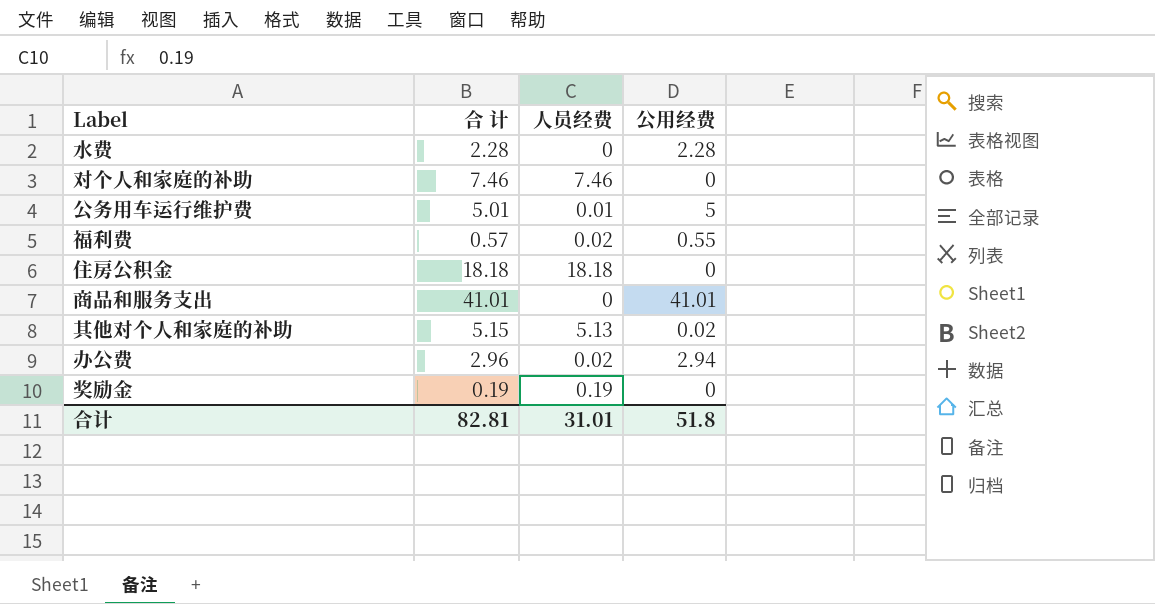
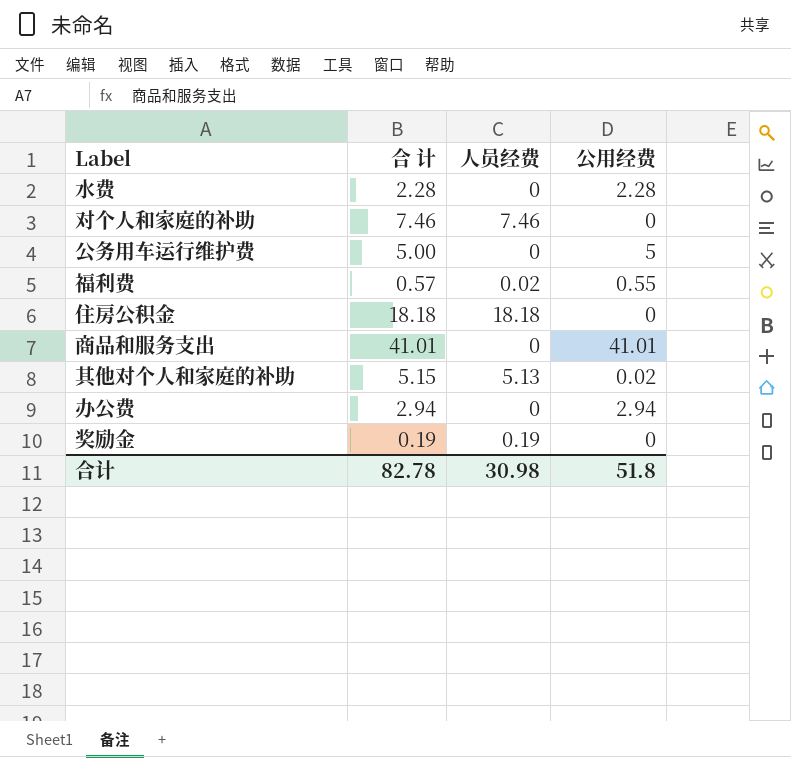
公务用车运行维护费 | 合 计: 5.01 -> 5.00
公务用车运行维护费 | 人员经费: 0.01 -> 0
办公费 | 合 计: 2.96 -> 2.94
办公费 | 人员经费: 0.02 -> 0
合计 | 合 计: 82.81 -> 82.78
合计 | 人员经费: 31.01 -> 30.98

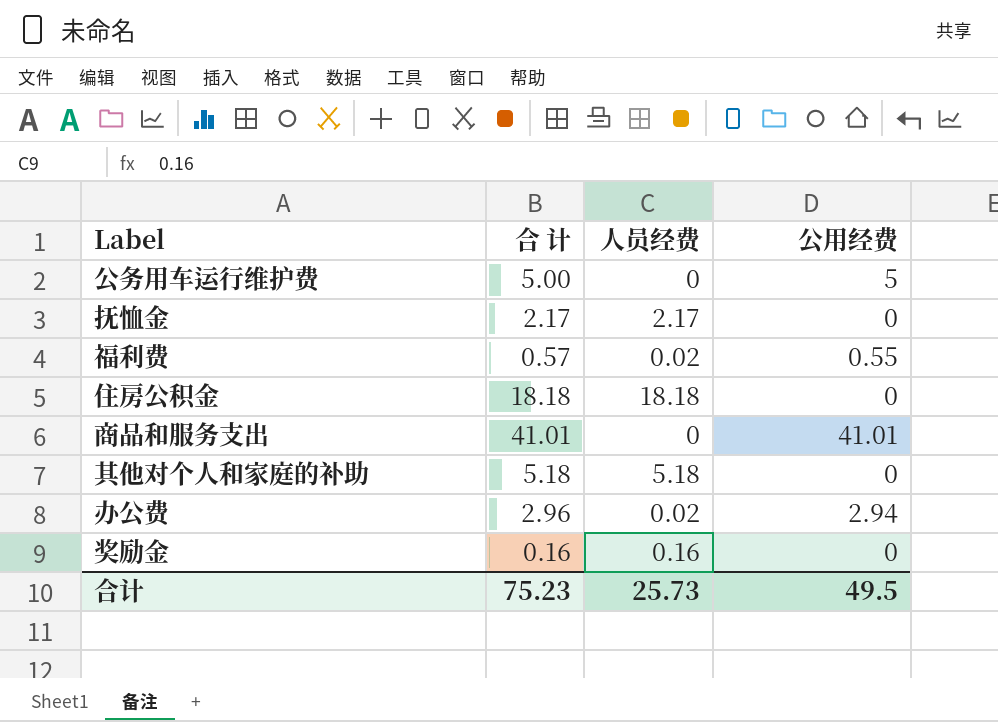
row 水费: 2.28 | 0 | 2.28 -> none
row 对个人和家庭的补助: 7.46 | 7.46 | 0 -> none
row 抚恤金: none -> 2.17 | 2.17 | 0
其他对个人和家庭的补助 | 合 计: 5.15 -> 5.18
其他对个人和家庭的补助 | 人员经费: 5.13 -> 5.18
其他对个人和家庭的补助 | 公用经费: 0.02 -> 0
办公费 | 合 计: 2.94 -> 2.96
办公费 | 人员经费: 0 -> 0.02
奖励金 | 合 计: 0.19 -> 0.16
奖励金 | 人员经费: 0.19 -> 0.16
合计 | 合 计: 82.78 -> 75.23
合计 | 人员经费: 30.98 -> 25.73
合计 | 公用经费: 51.8 -> 49.5

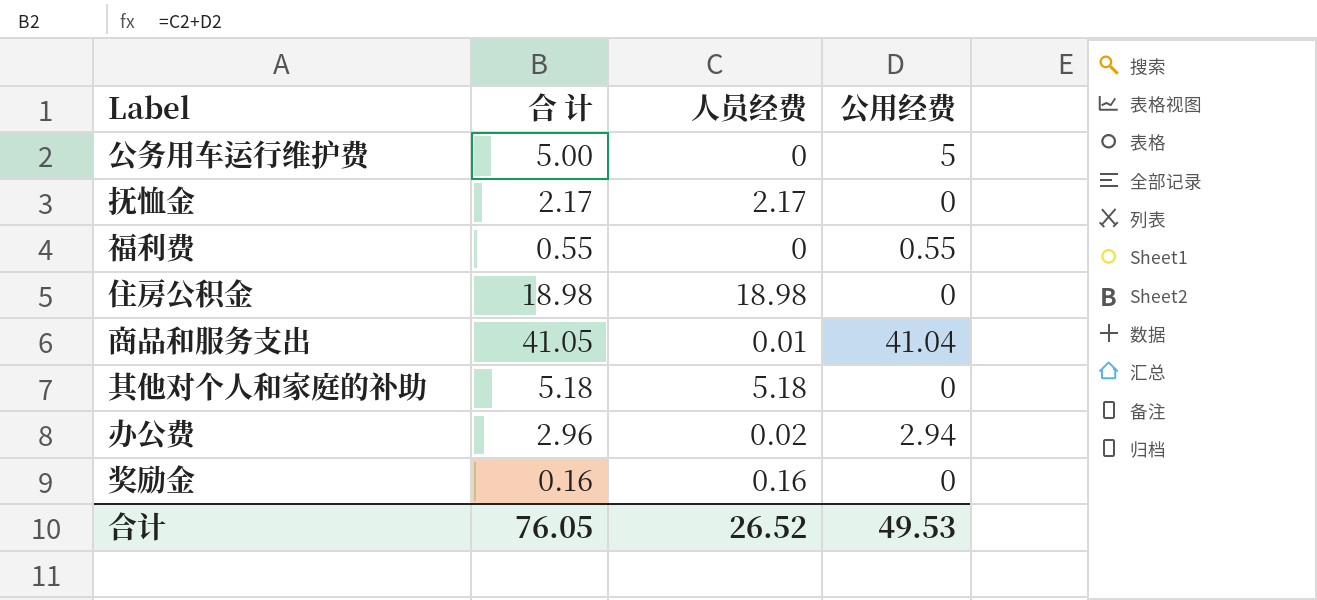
福利费 | 合 计: 0.57 -> 0.55
福利费 | 人员经费: 0.02 -> 0
住房公积金 | 合 计: 18.18 -> 18.98
住房公积金 | 人员经费: 18.18 -> 18.98
商品和服务支出 | 合 计: 41.01 -> 41.05
商品和服务支出 | 人员经费: 0 -> 0.01
商品和服务支出 | 公用经费: 41.01 -> 41.04
合计 | 合 计: 75.23 -> 76.05
合计 | 人员经费: 25.73 -> 26.52
合计 | 公用经费: 49.5 -> 49.53

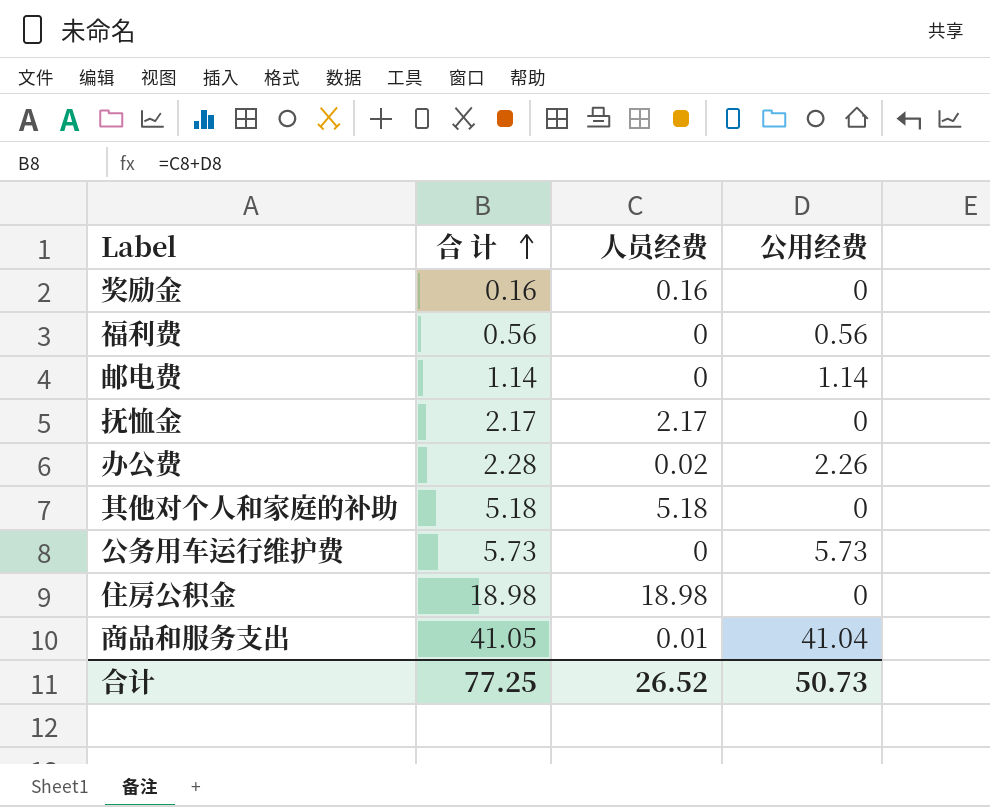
row order: none -> 合 计 ascending
福利费 | 合 计: 0.55 -> 0.56
福利费 | 公用经费: 0.55 -> 0.56
row 邮电费: none -> 1.14 | 0 | 1.14
办公费 | 合 计: 2.96 -> 2.28
办公费 | 公用经费: 2.94 -> 2.26
公务用车运行维护费 | 合 计: 5.00 -> 5.73
公务用车运行维护费 | 公用经费: 5 -> 5.73
合计 | 合 计: 76.05 -> 77.25
合计 | 公用经费: 49.53 -> 50.73

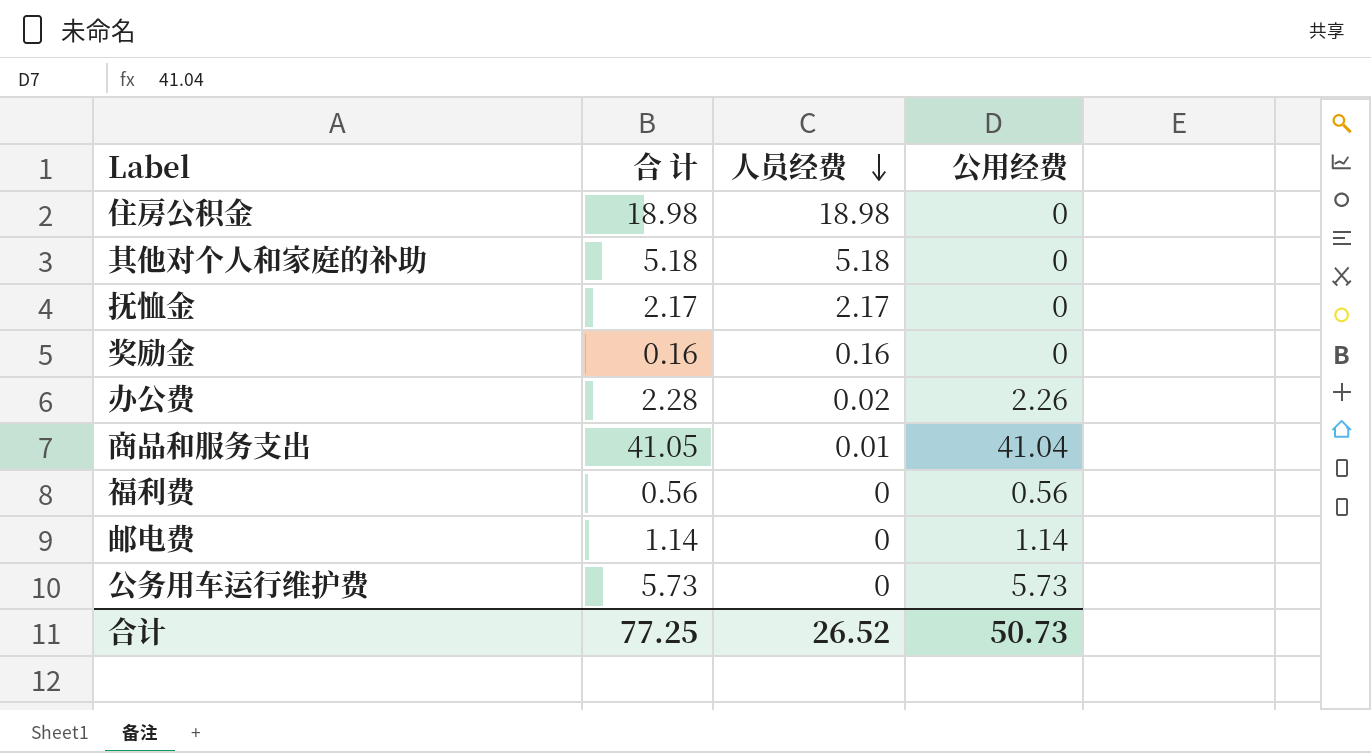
row order: 合 计 ascending -> 人员经费 descending

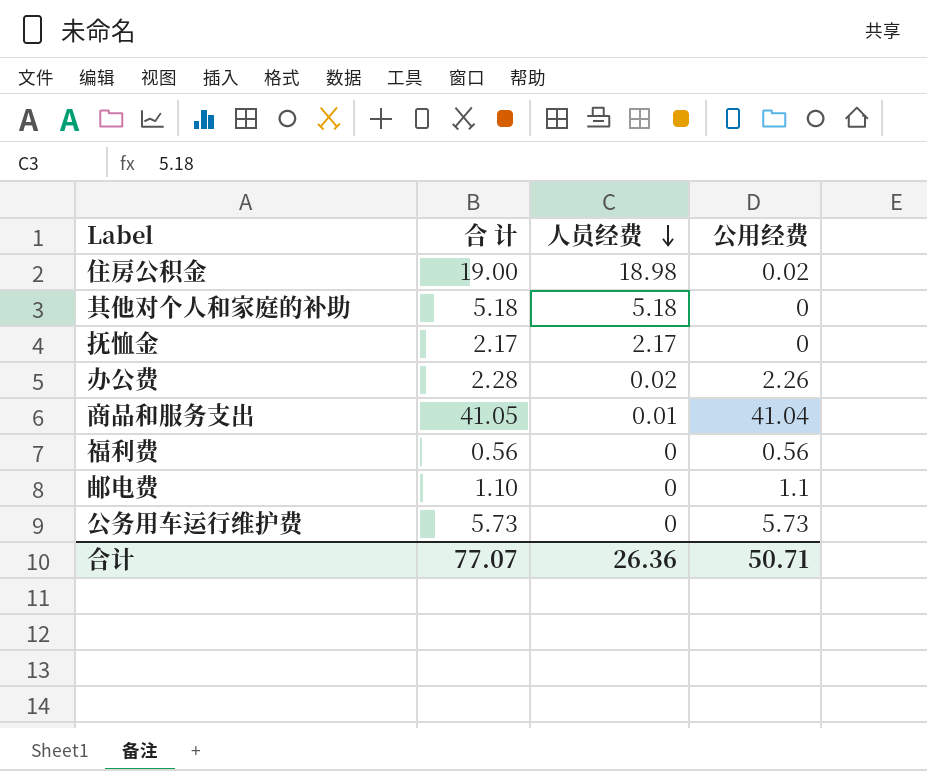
row 奖励金: 0.16 | 0.16 | 0 -> none
住房公积金 | 合 计: 18.98 -> 19.00
住房公积金 | 公用经费: 0 -> 0.02
邮电费 | 合 计: 1.14 -> 1.10
邮电费 | 公用经费: 1.14 -> 1.1
合计 | 合 计: 77.25 -> 77.07
合计 | 人员经费: 26.52 -> 26.36
合计 | 公用经费: 50.73 -> 50.71

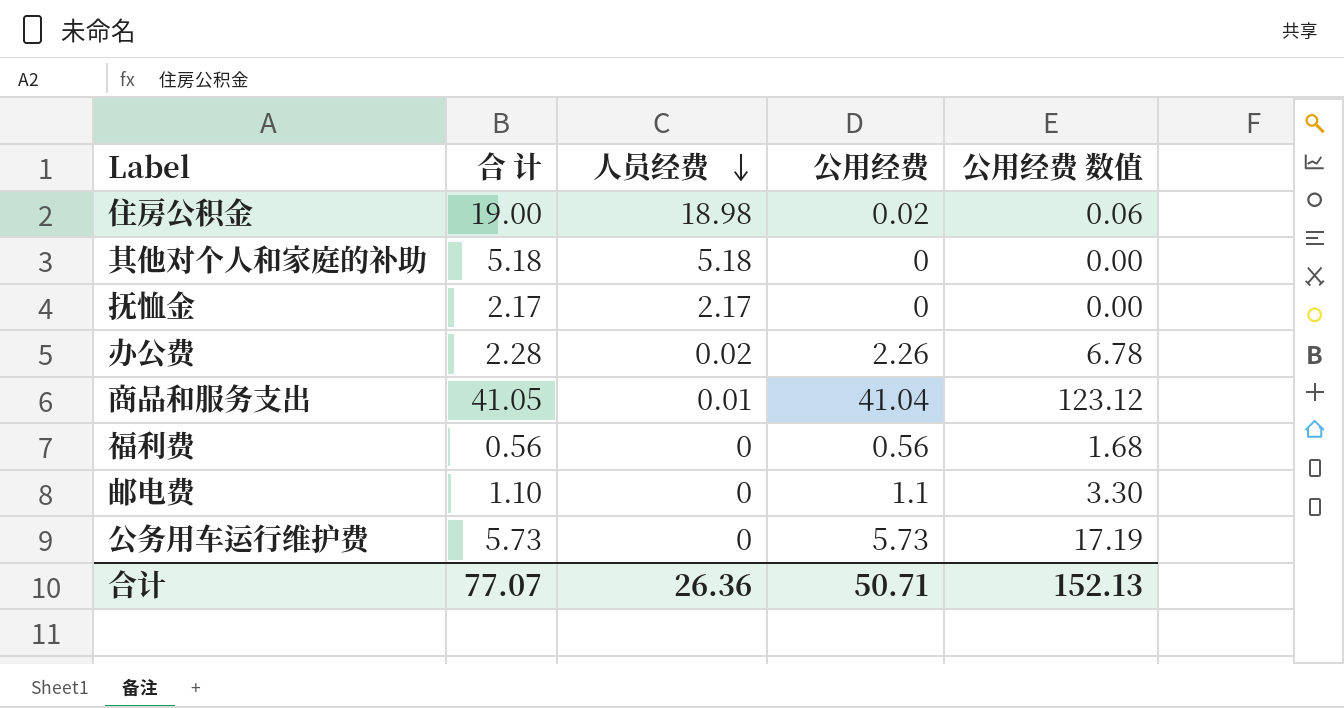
column 公用经费 数值 | formula: none -> [公用经费] * 3

